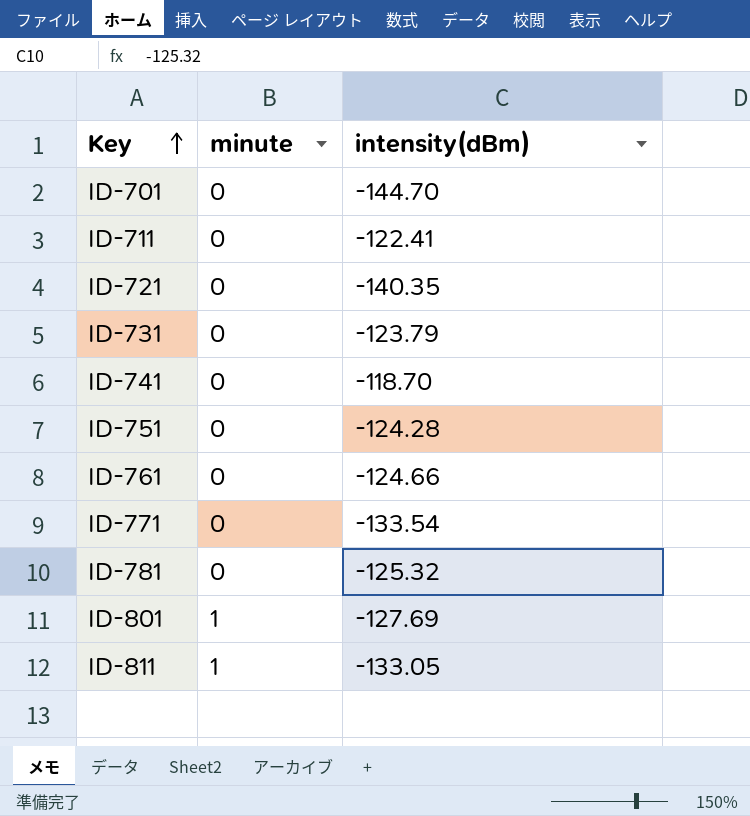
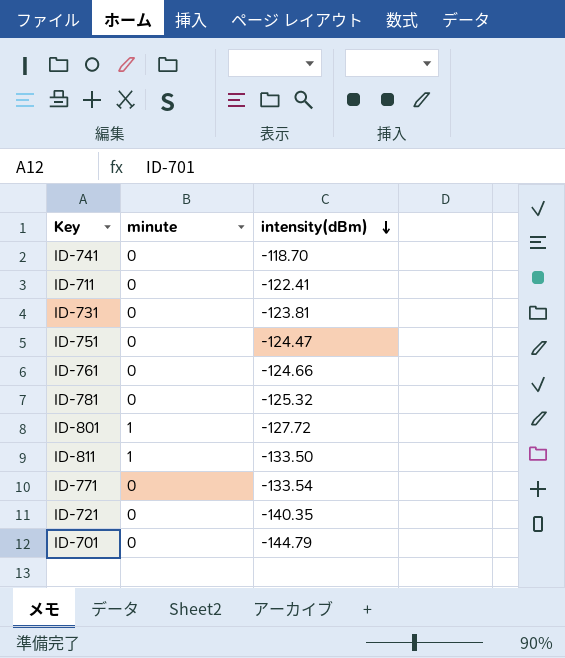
row order: Key ascending -> intensity(dBm) descending
ID-731 | intensity(dBm): -123.79 -> -123.81
ID-751 | intensity(dBm): -124.28 -> -124.47
ID-801 | intensity(dBm): -127.69 -> -127.72
ID-811 | intensity(dBm): -133.05 -> -133.50
ID-701 | intensity(dBm): -144.70 -> -144.79

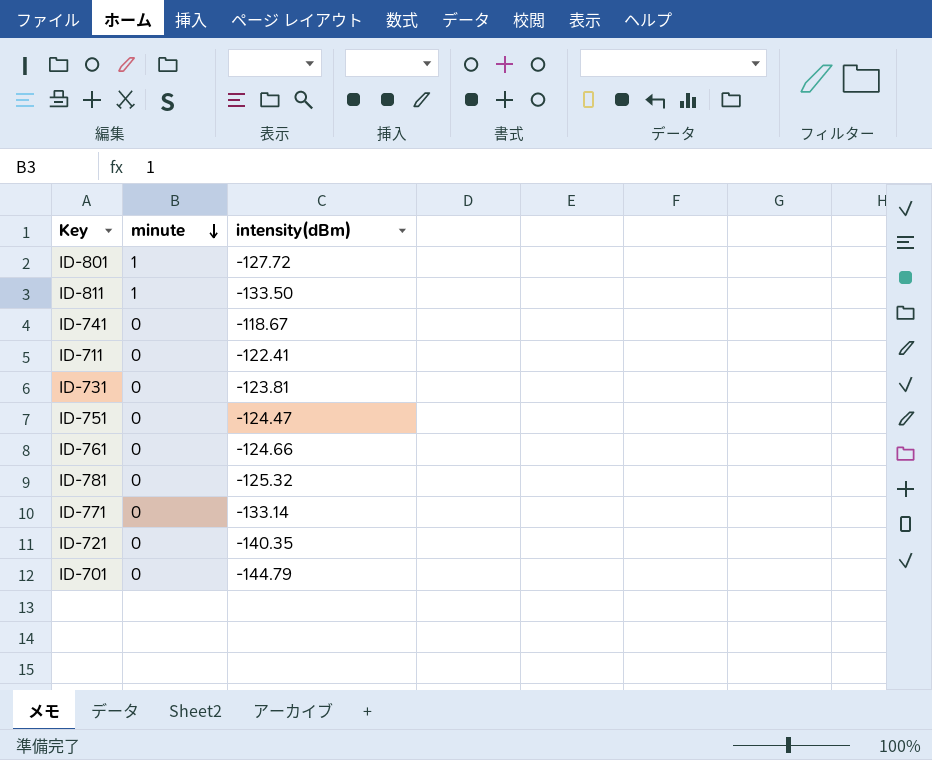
row order: intensity(dBm) descending -> minute descending
ID-741 | intensity(dBm): -118.70 -> -118.67
ID-771 | intensity(dBm): -133.54 -> -133.14

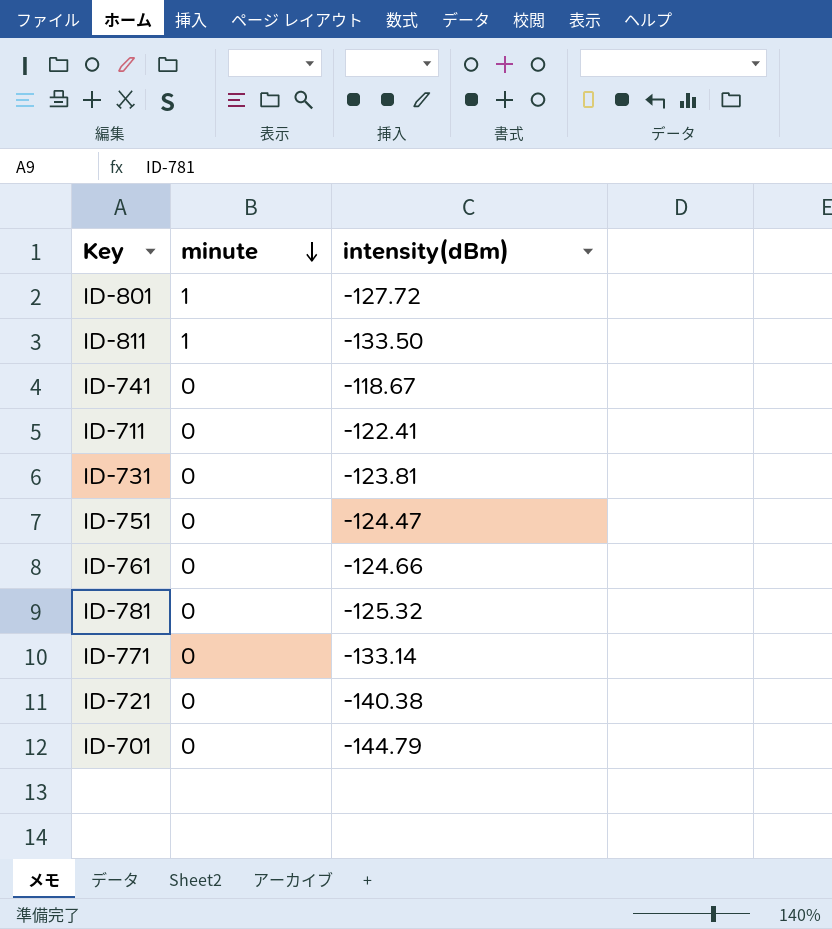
ID-721 | intensity(dBm): -140.35 -> -140.38

